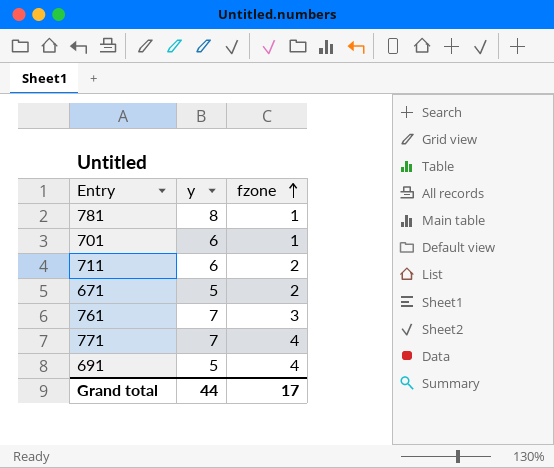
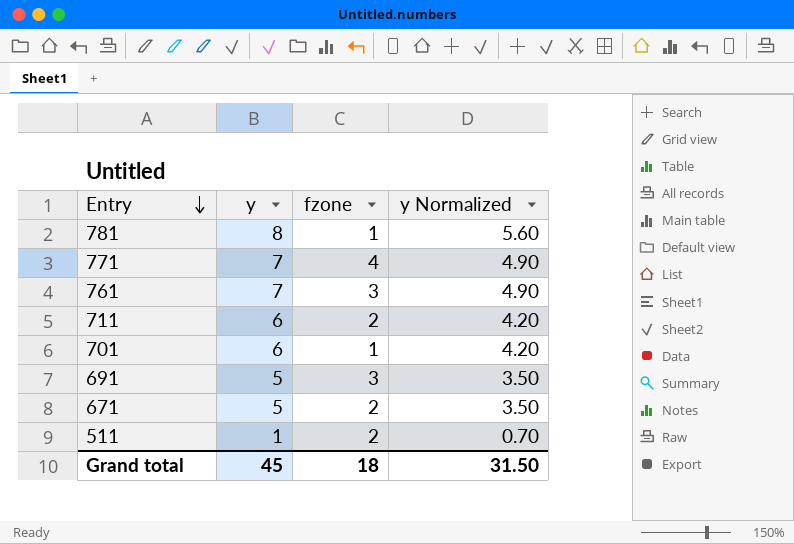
row order: fzone ascending -> Entry descending
column y Normalized | formula: none -> [y] * 0.7
691 | fzone: 4 -> 3
row 511: none -> 1 | 2 | 0.70
Grand total | y: 44 -> 45
Grand total | fzone: 17 -> 18

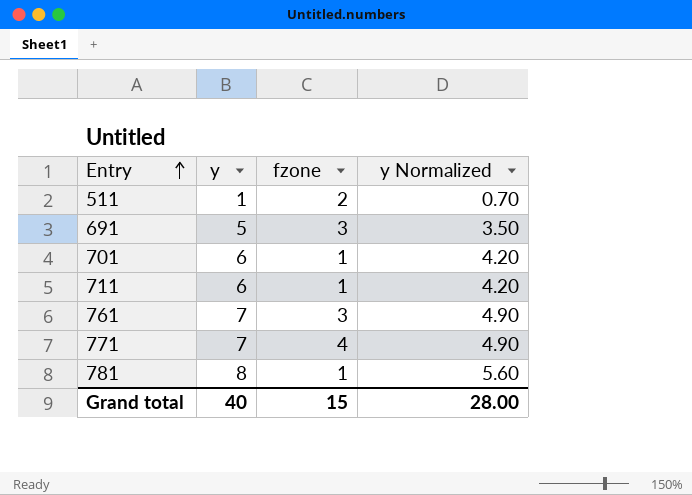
row order: Entry descending -> Entry ascending
row 671: 5 | 2 | 3.50 -> none
711 | fzone: 2 -> 1
Grand total | y: 45 -> 40
Grand total | fzone: 18 -> 15
Grand total | y Normalized: 31.50 -> 28.00

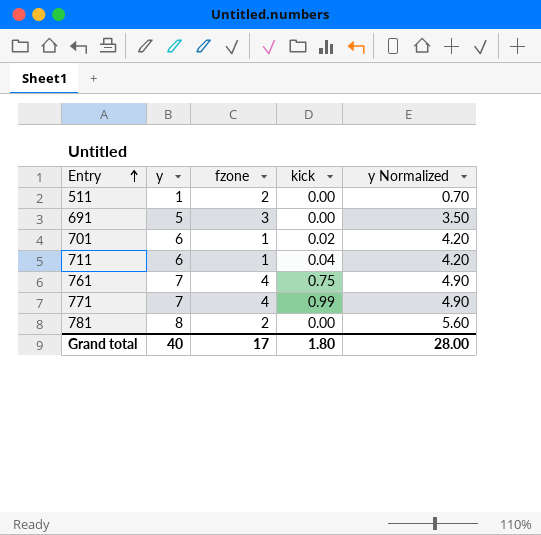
column kick | position: none -> 4
761 | fzone: 3 -> 4
781 | fzone: 1 -> 2
Grand total | fzone: 15 -> 17

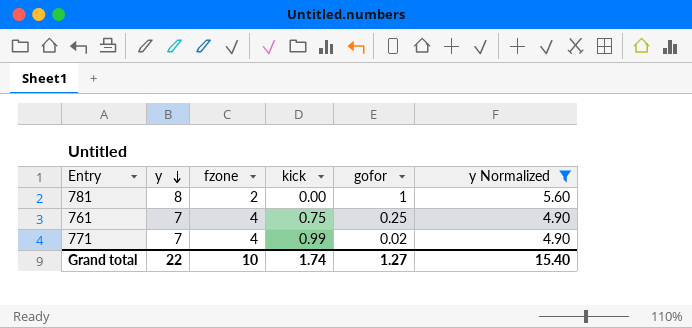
filter: none -> y Normalized >= 4.90
row order: Entry ascending -> y descending
column gofor | position: none -> 5
Grand total | y: 40 -> 22
Grand total | fzone: 17 -> 10
Grand total | kick: 1.80 -> 1.74
Grand total | y Normalized: 28.00 -> 15.40

